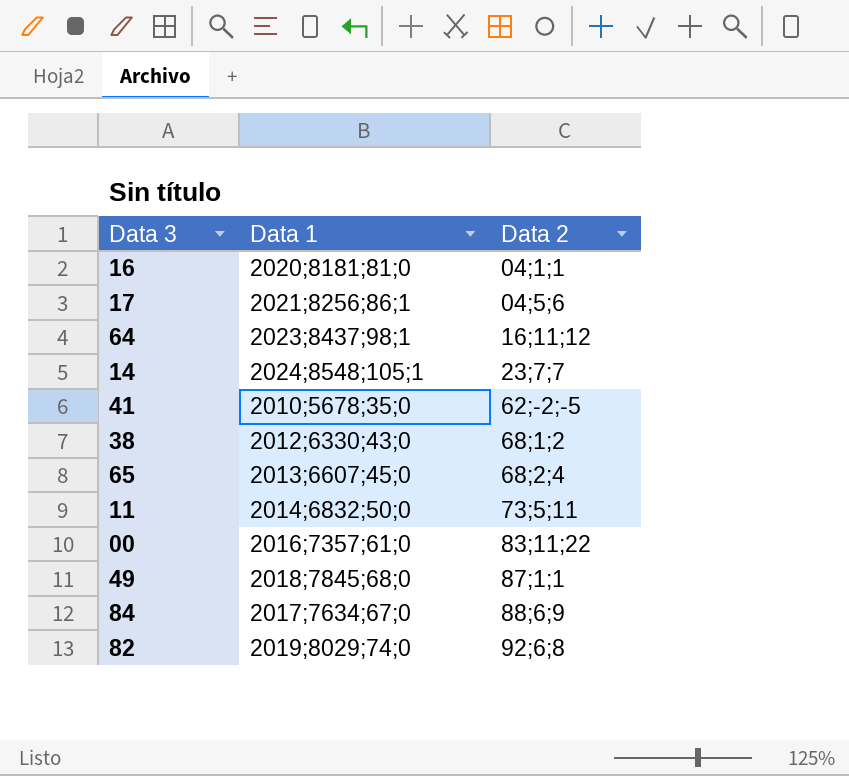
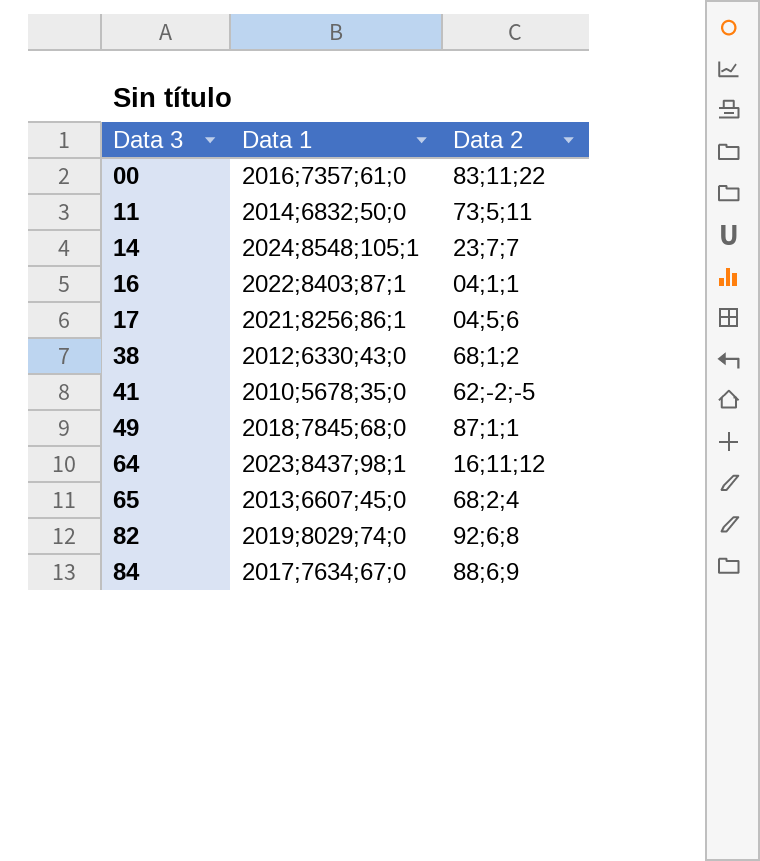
row order: Data 2 ascending -> Data 3 ascending
16 | Data 1: 2020;8181;81;0 -> 2022;8403;87;1

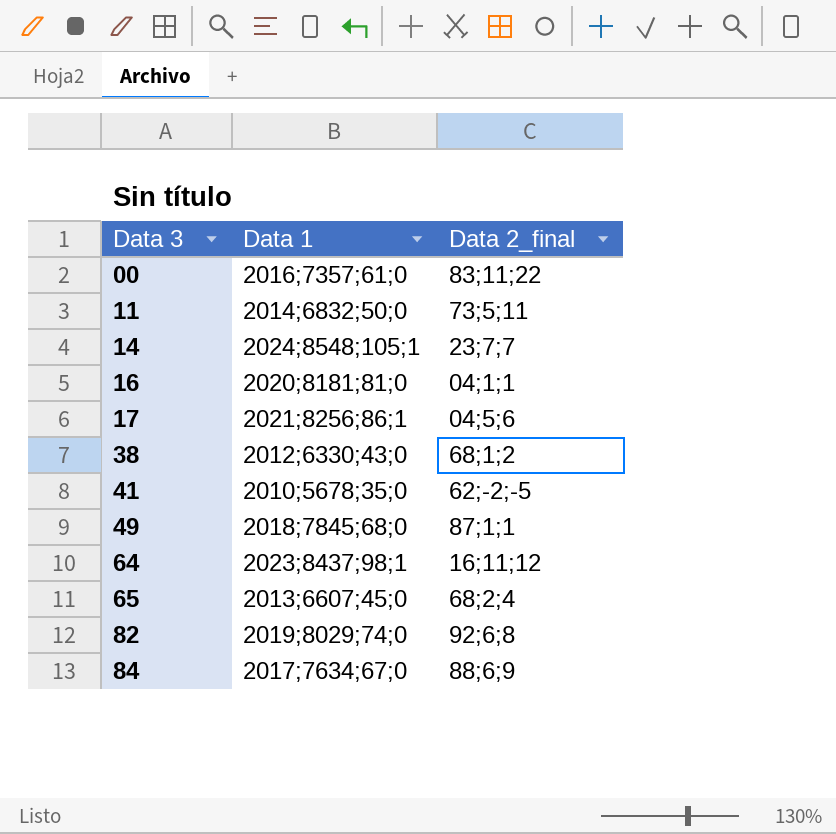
column name: Data 2 -> Data 2_final
16 | Data 1: 2022;8403;87;1 -> 2020;8181;81;0

